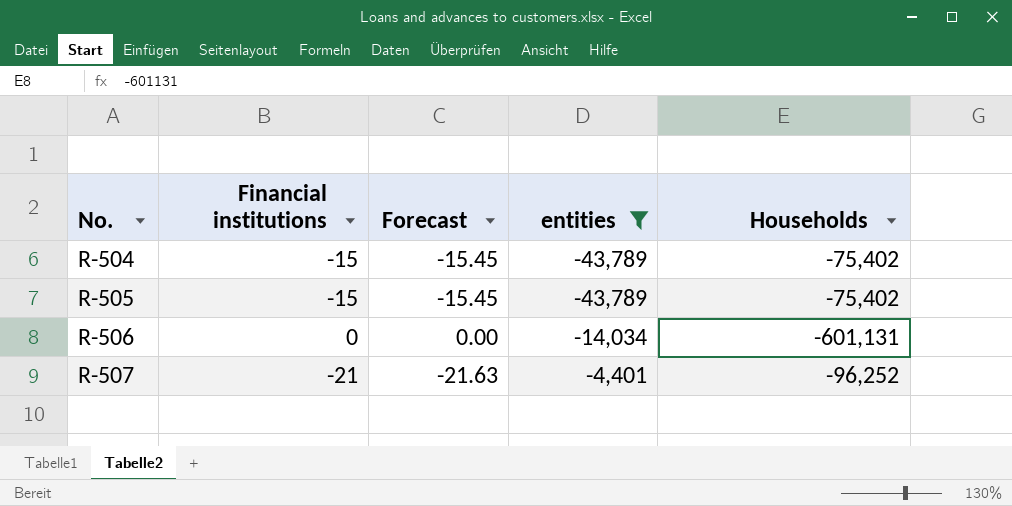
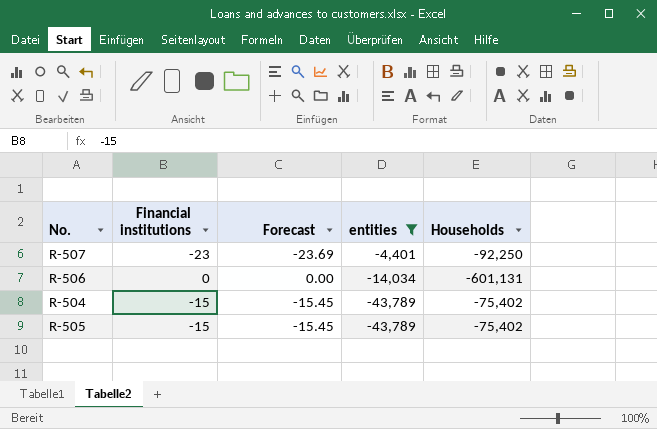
row order: No. ascending -> entities descending
R-507 | Financial institutions: -21 -> -23
R-507 | Forecast: -21.63 -> -23.69
R-507 | Households: -96,252 -> -92,250

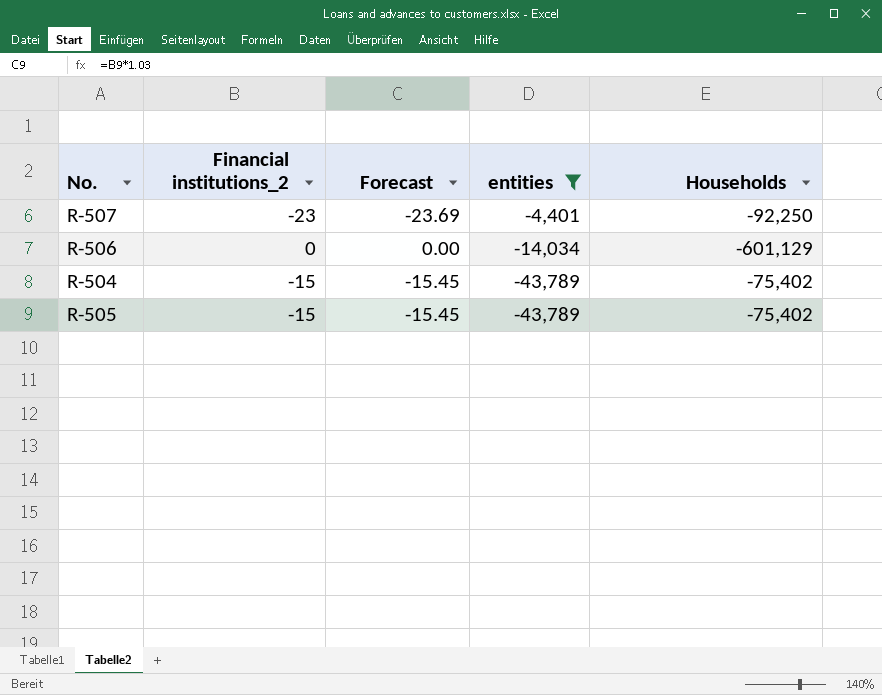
column name: Financial institutions -> Financial institutions_2
R-506 | Households: -601,131 -> -601,129

